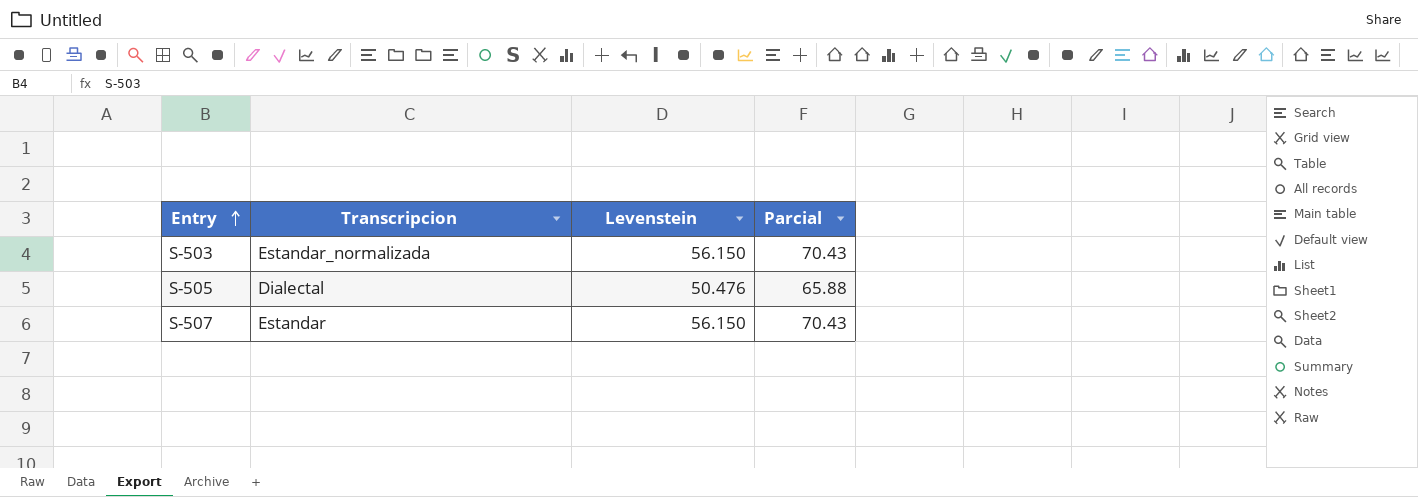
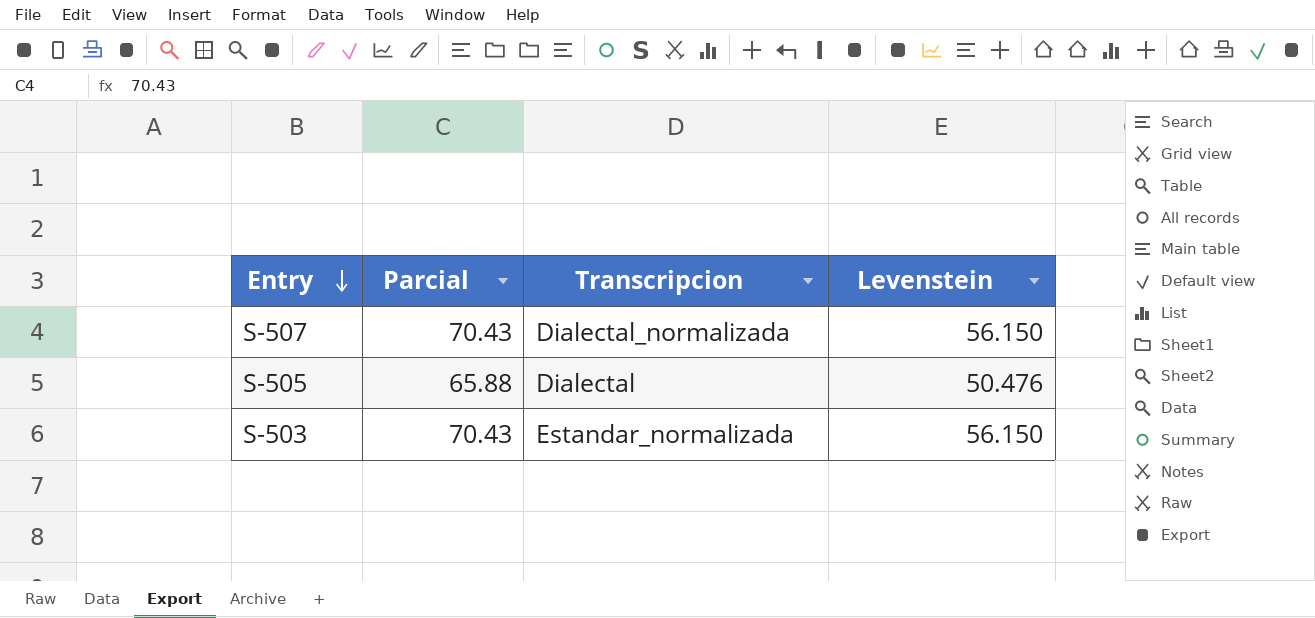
row order: Entry ascending -> Entry descending
column Parcial | position: 4 -> 2
S-507 | Transcripcion: Estandar -> Dialectal_normalizada

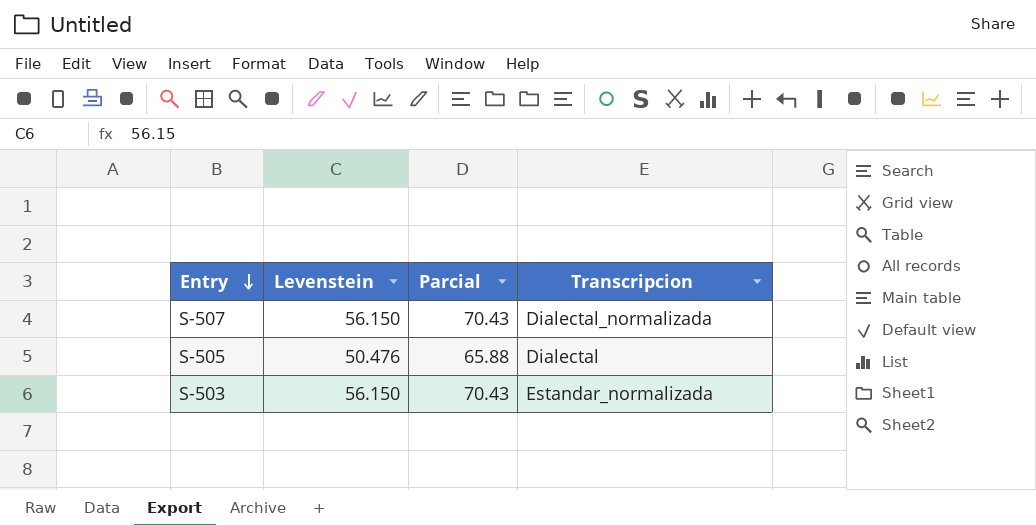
column Levenstein | position: 4 -> 2

